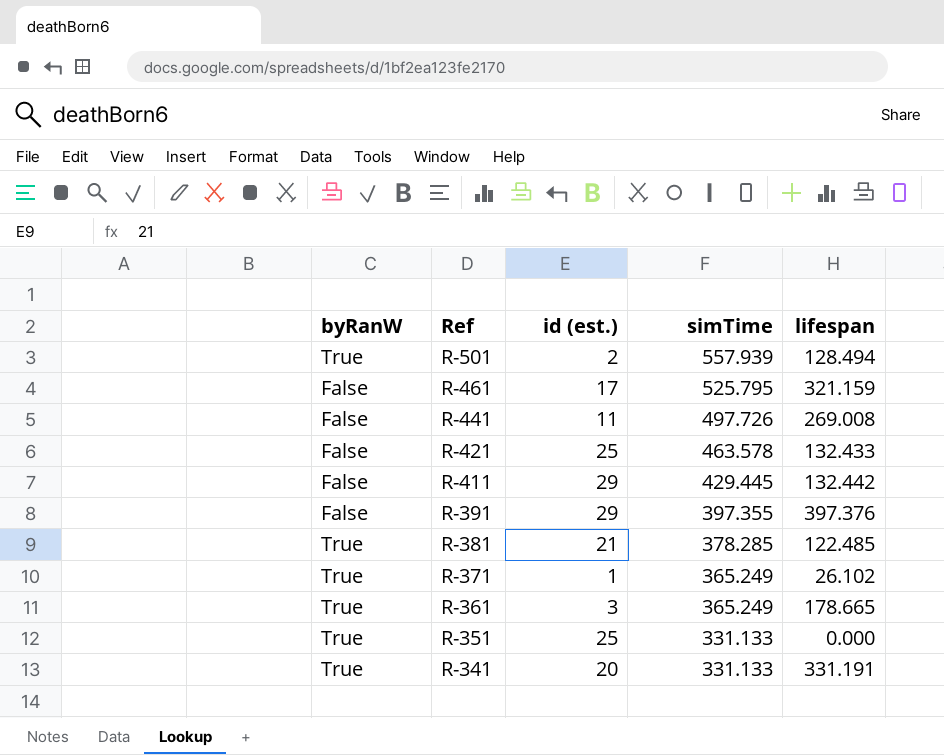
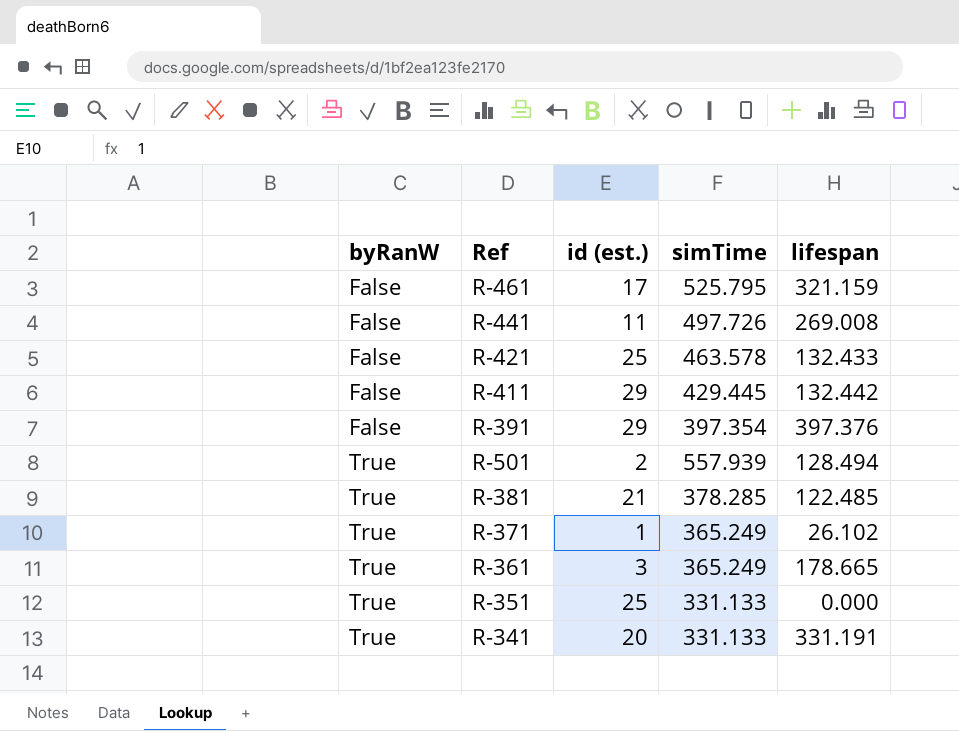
row order: Ref descending -> byRanW ascending
R-391 | simTime: 397.355 -> 397.354

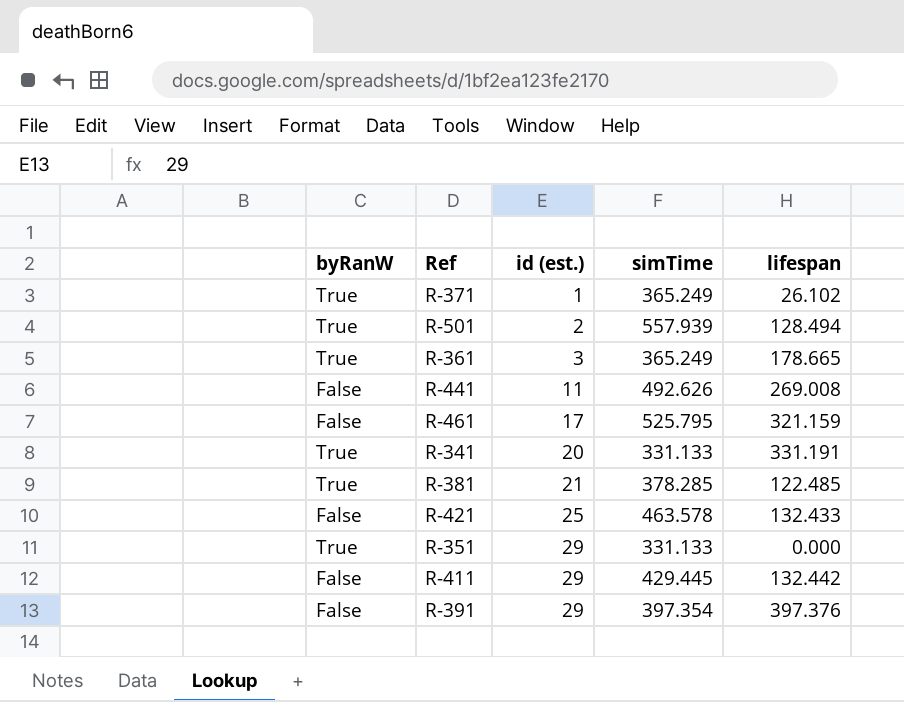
row order: byRanW ascending -> id (est.) ascending
R-441 | simTime: 497.726 -> 492.626
R-351 | id (est.): 25 -> 29

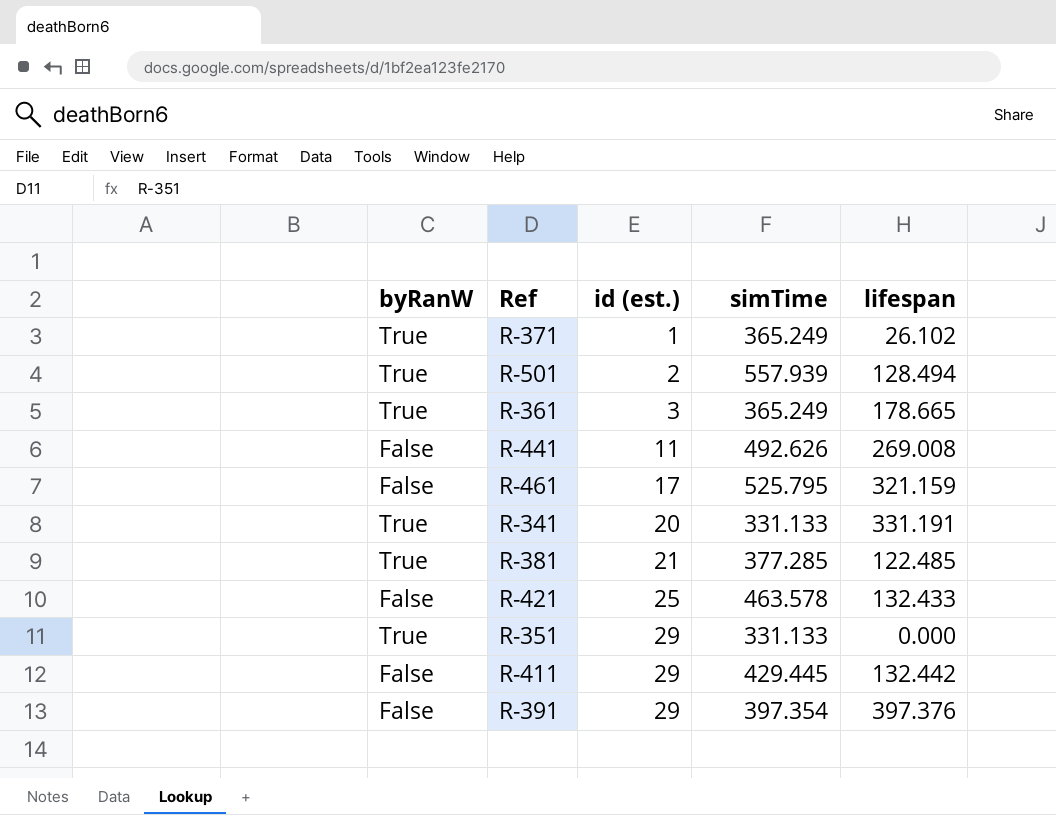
R-381 | simTime: 378.285 -> 377.285

